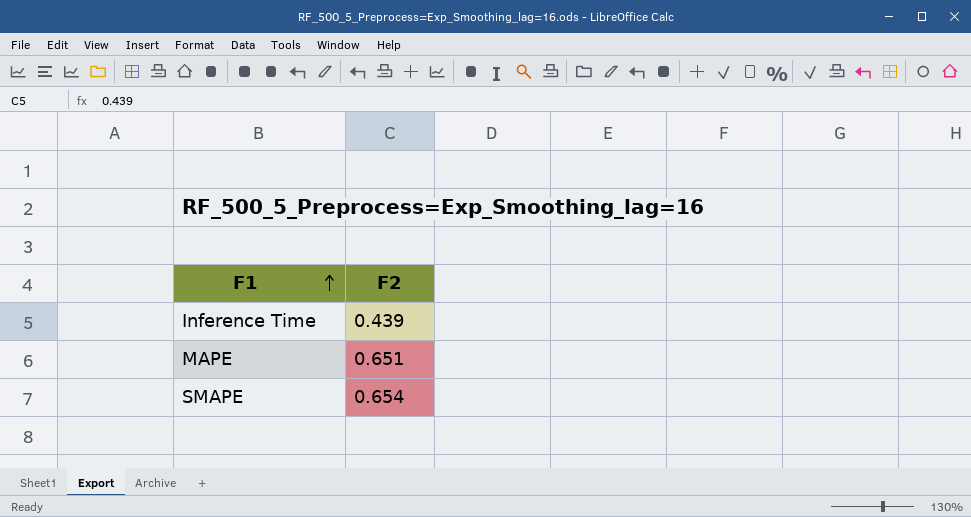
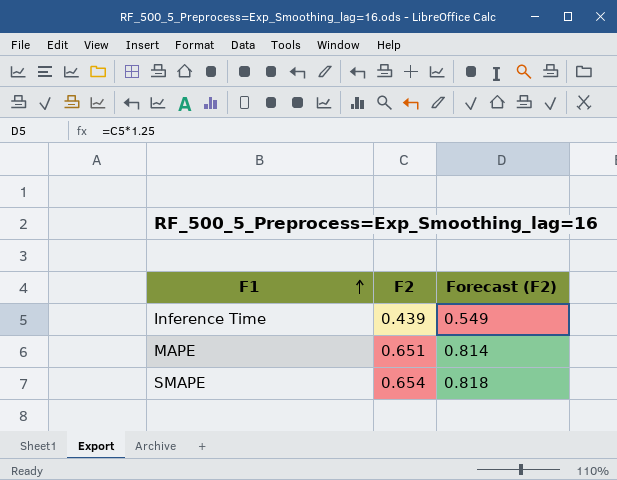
column Forecast (F2) | formula: none -> [F2] * 1.25

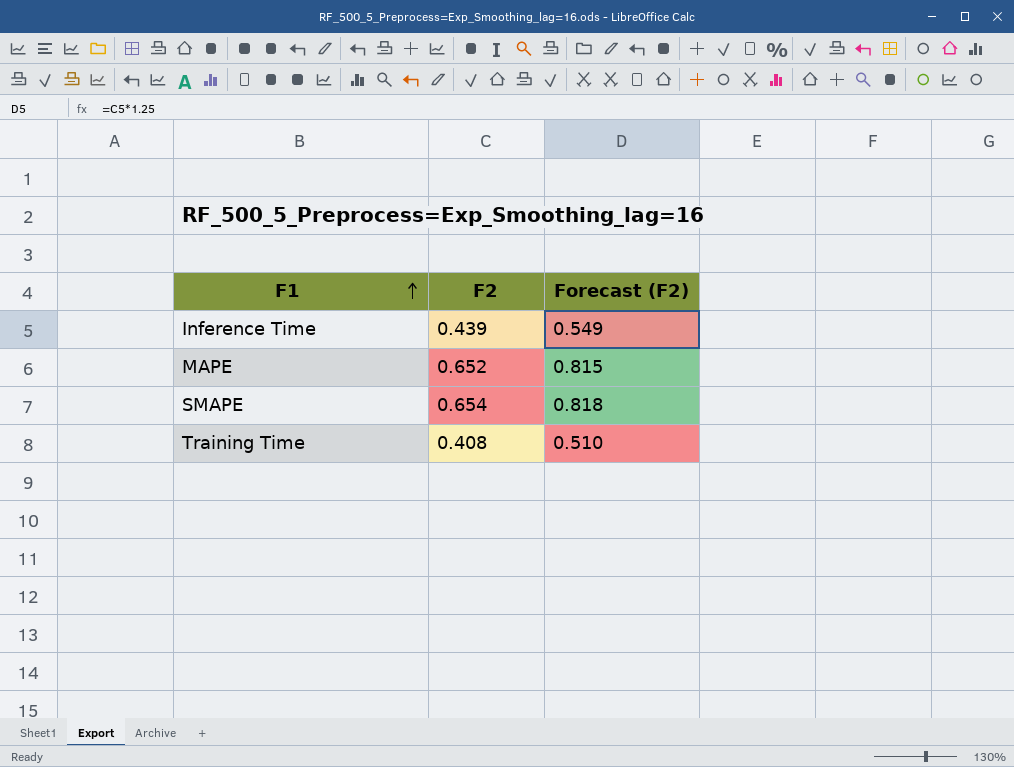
MAPE | F2: 0.651 -> 0.652
MAPE | Forecast (F2): 0.814 -> 0.815
row Training Time: none -> 0.408 | 0.510

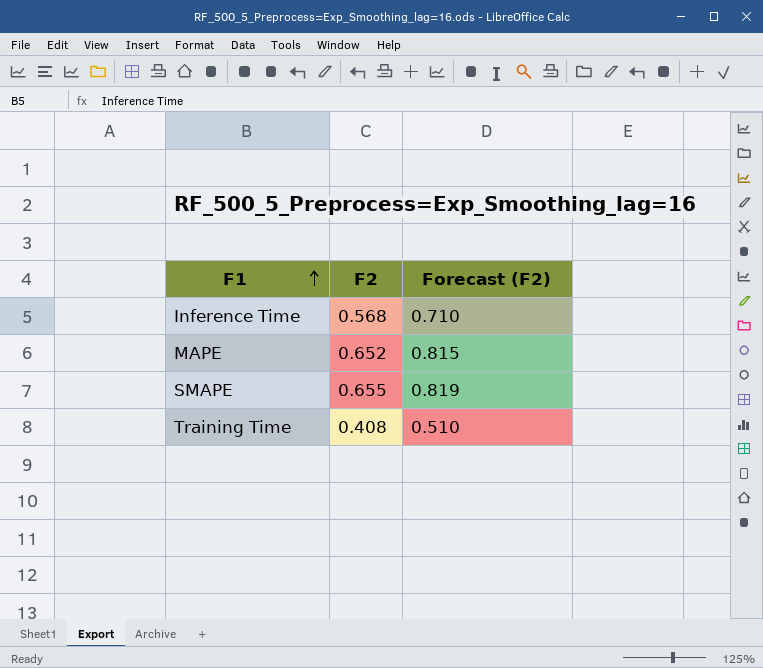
Inference Time | F2: 0.439 -> 0.568
Inference Time | Forecast (F2): 0.549 -> 0.710
SMAPE | F2: 0.654 -> 0.655
SMAPE | Forecast (F2): 0.818 -> 0.819

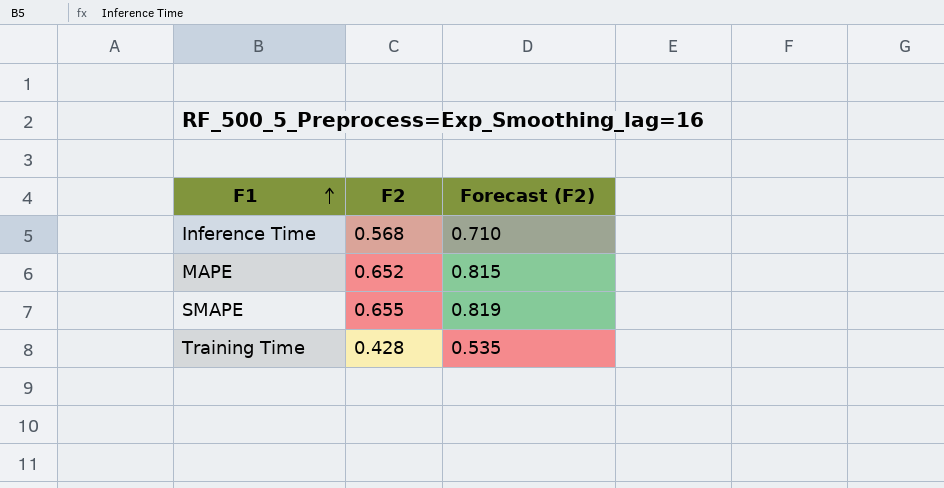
Training Time | F2: 0.408 -> 0.428
Training Time | Forecast (F2): 0.510 -> 0.535

